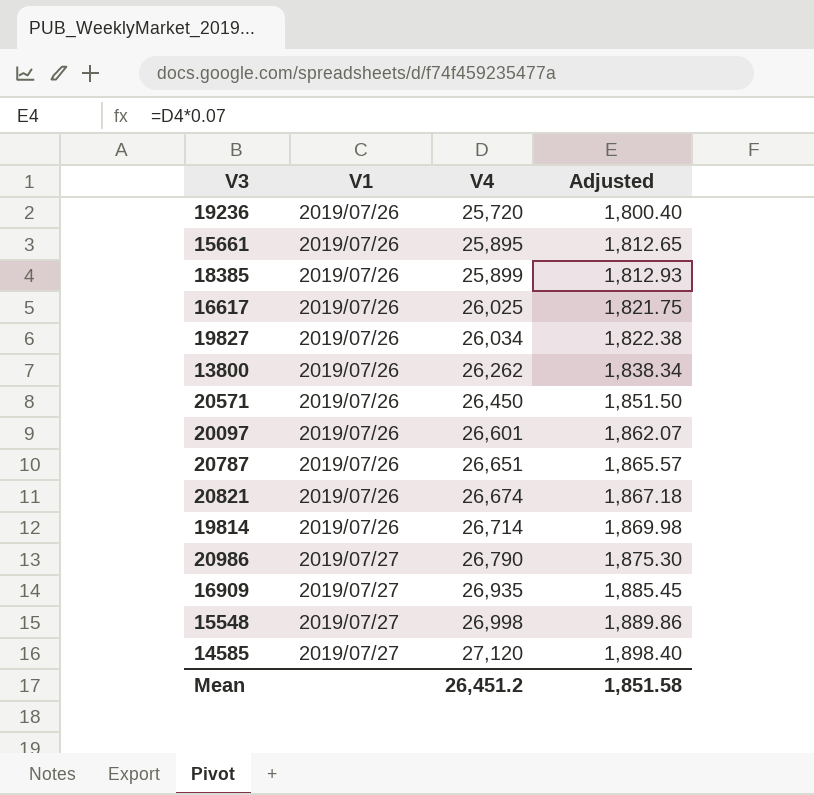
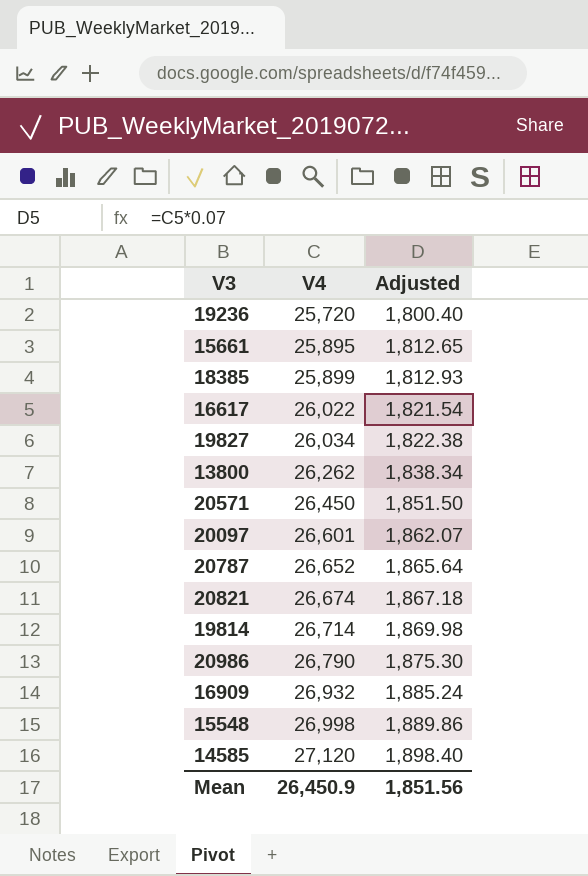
column V1 | position: 2 -> none
16617 | V4: 26,025 -> 26,022
16617 | Adjusted: 1,821.75 -> 1,821.54
20787 | V4: 26,651 -> 26,652
20787 | Adjusted: 1,865.57 -> 1,865.64
16909 | V4: 26,935 -> 26,932
16909 | Adjusted: 1,885.45 -> 1,885.24
Mean | V4: 26,451.2 -> 26,450.9
Mean | Adjusted: 1,851.58 -> 1,851.56

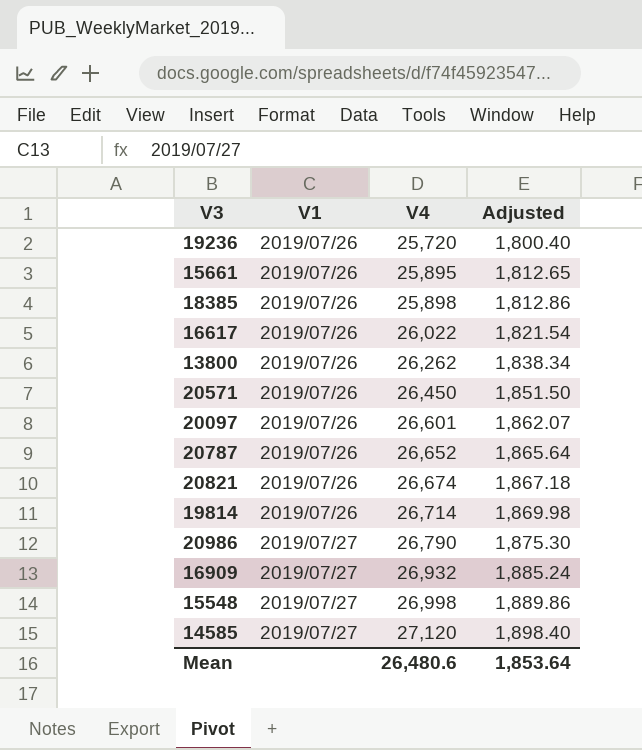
column V1 | position: none -> 2
row 19827: 26,034 | 1,822.38 -> none
18385 | V4: 25,899 -> 25,898
18385 | Adjusted: 1,812.93 -> 1,812.86
Mean | V4: 26,450.9 -> 26,480.6
Mean | Adjusted: 1,851.56 -> 1,853.64

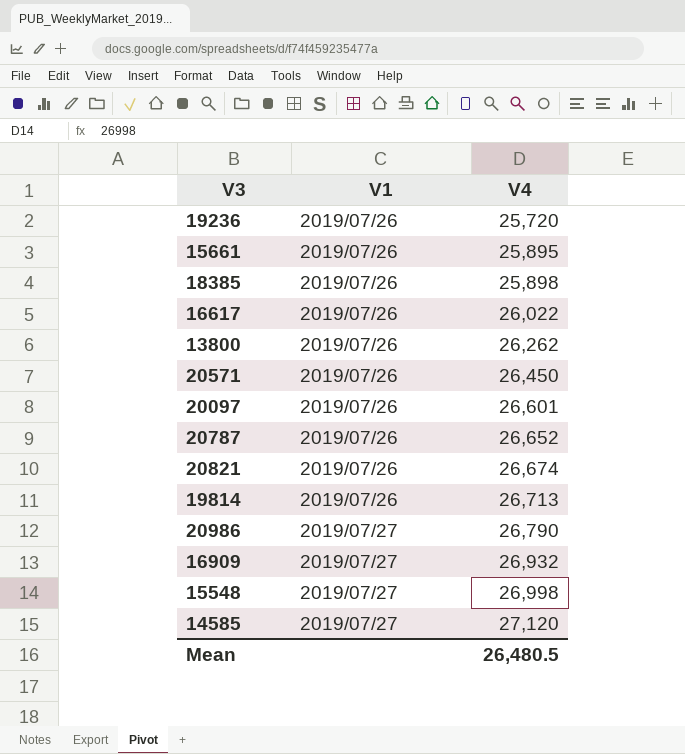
column Adjusted | formula: [V4] * 0.07 -> none
19814 | V4: 26,714 -> 26,713
Mean | V4: 26,480.6 -> 26,480.5

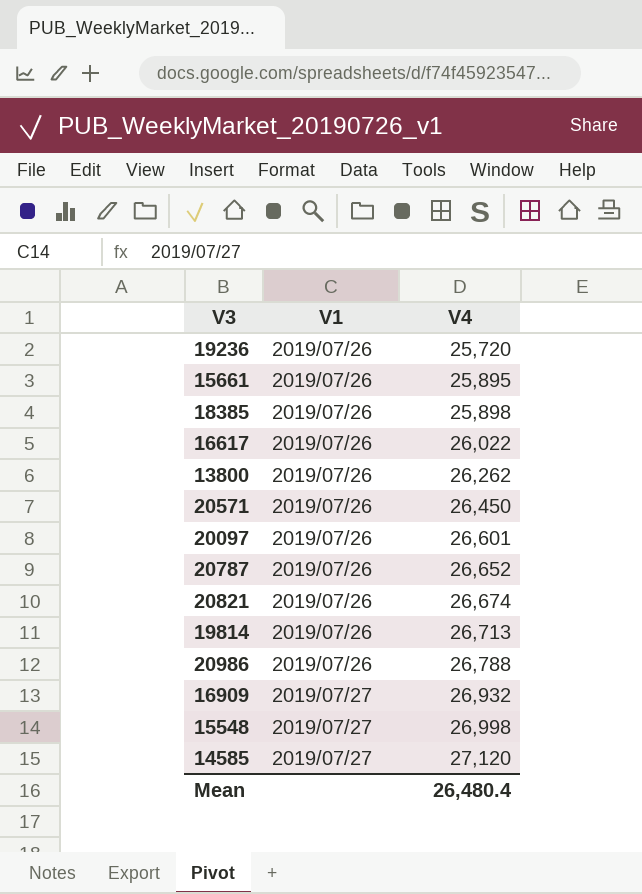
20986 | V1: 2019/07/27 -> 2019/07/26
20986 | V4: 26,790 -> 26,788
Mean | V4: 26,480.5 -> 26,480.4

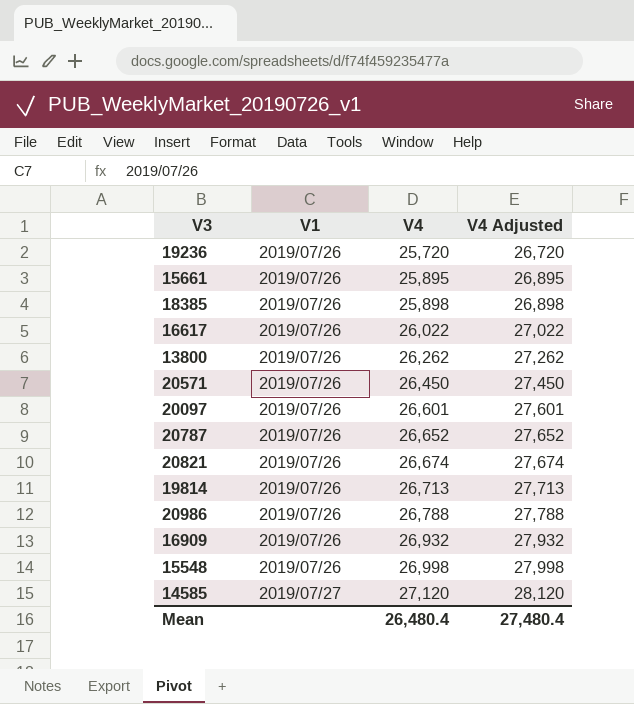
column V4 Adjusted | formula: none -> [V4] + 1000
16909 | V1: 2019/07/27 -> 2019/07/26
15548 | V1: 2019/07/27 -> 2019/07/26

